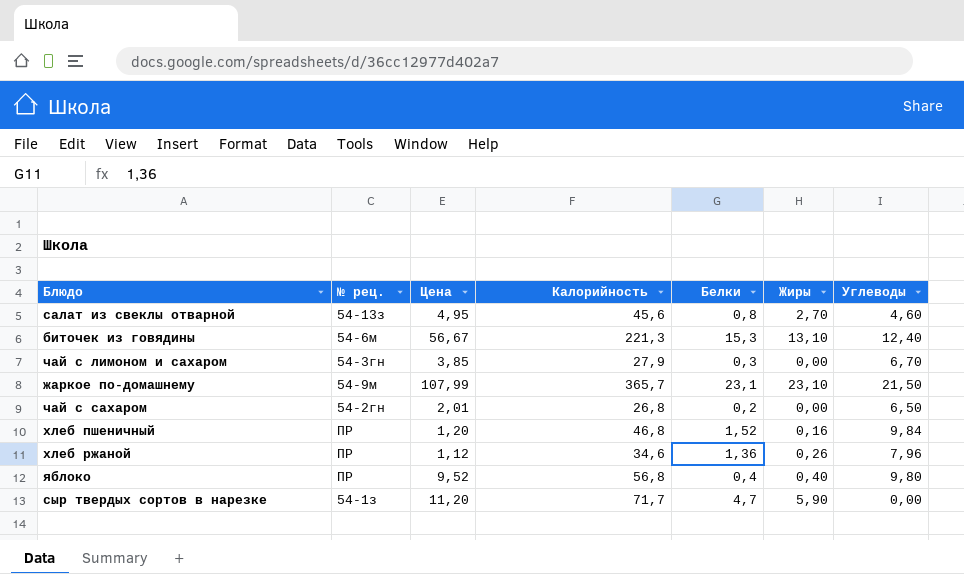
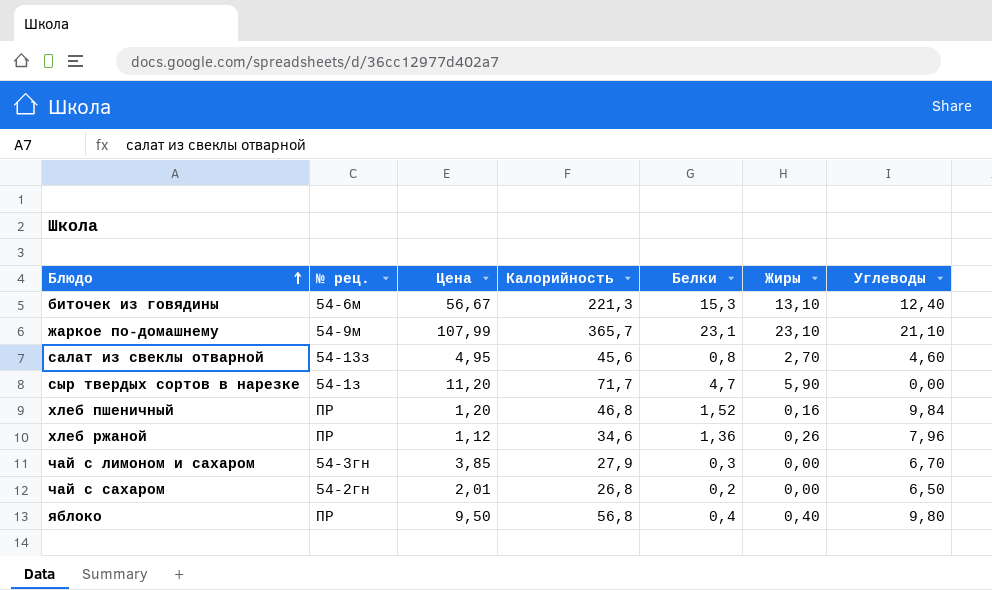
row order: none -> Блюдо ascending
жаркое по-домашнему | Углеводы: 21,50 -> 21,10
яблоко | Цена: 9,52 -> 9,50

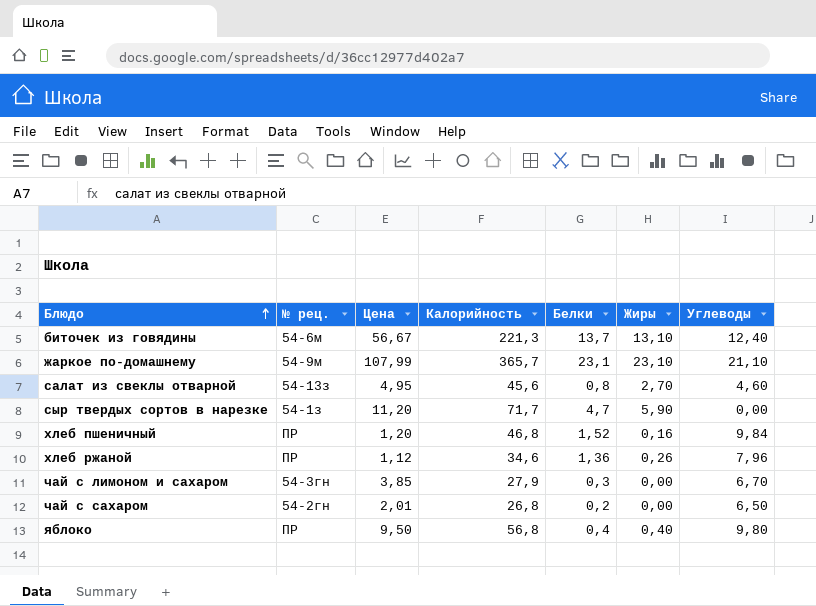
биточек из говядины | Белки: 15,3 -> 13,7

